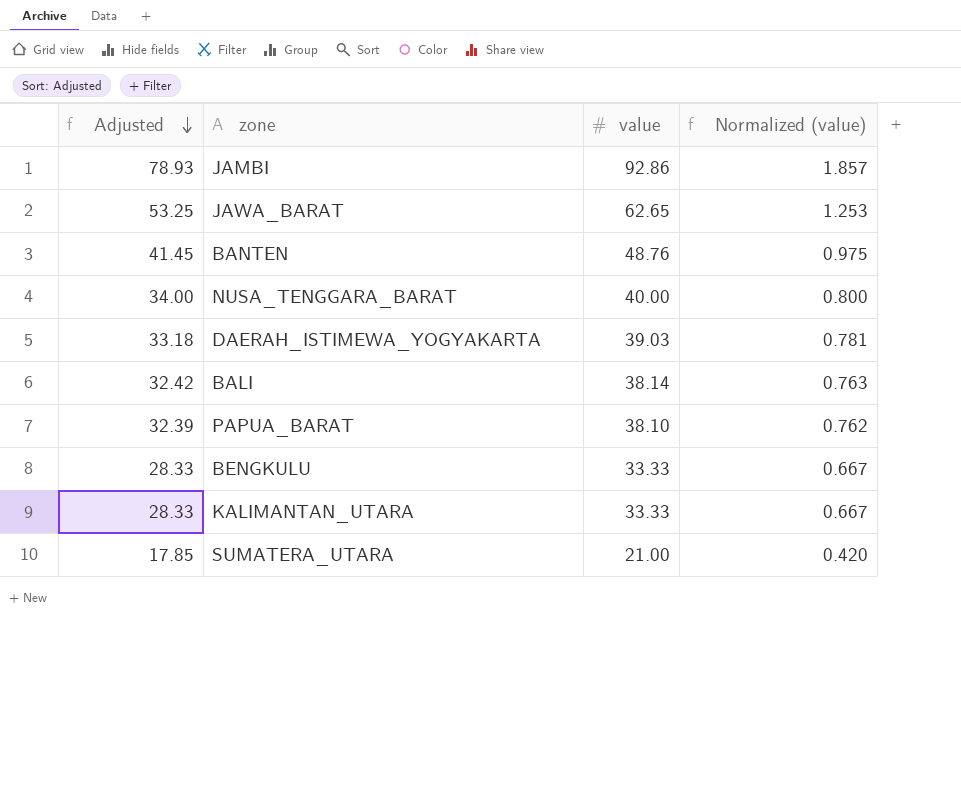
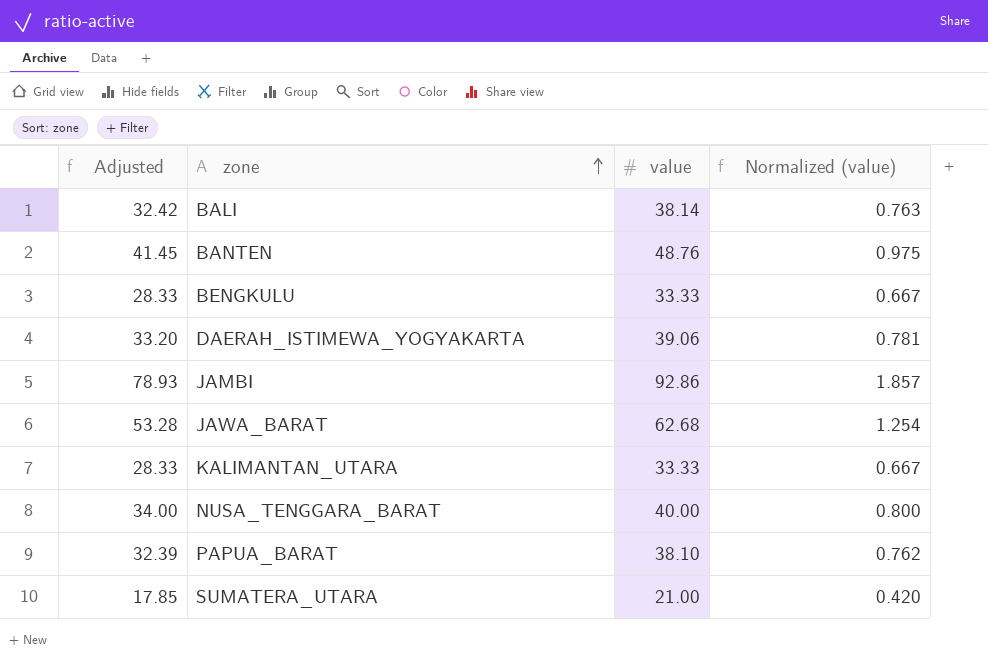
row order: Adjusted descending -> zone ascending
DAERAH_ISTIMEWA_YOGYAKARTA | Adjusted: 33.18 -> 33.20
DAERAH_ISTIMEWA_YOGYAKARTA | value: 39.03 -> 39.06
JAWA_BARAT | Adjusted: 53.25 -> 53.28
JAWA_BARAT | value: 62.65 -> 62.68
JAWA_BARAT | Normalized (value): 1.253 -> 1.254

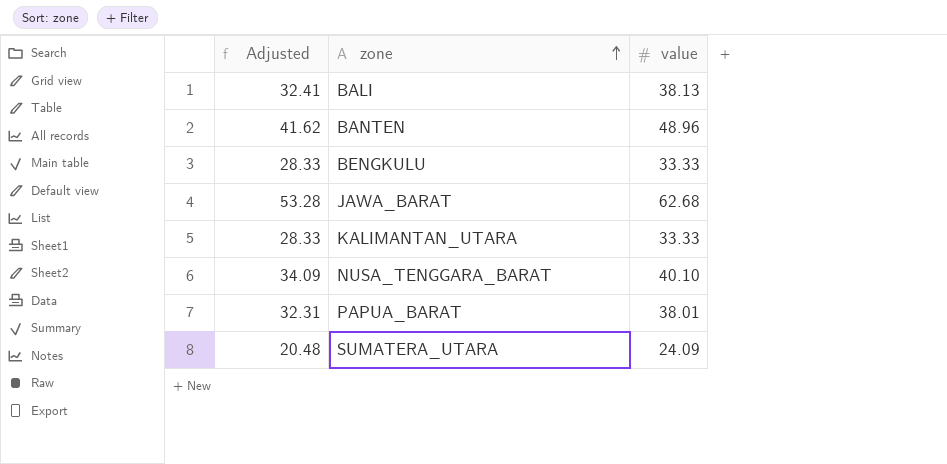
column Normalized (value) | formula: [value] * 0.02 -> none
row DAERAH_ISTIMEWA_YOGYAKARTA: 33.20 | 39.06 | 0.781 -> none
row JAMBI: 78.93 | 92.86 | 1.857 -> none
BALI | Adjusted: 32.42 -> 32.41
BALI | value: 38.14 -> 38.13
BANTEN | Adjusted: 41.45 -> 41.62
BANTEN | value: 48.76 -> 48.96
NUSA_TENGGARA_BARAT | Adjusted: 34.00 -> 34.09
NUSA_TENGGARA_BARAT | value: 40.00 -> 40.10
PAPUA_BARAT | Adjusted: 32.39 -> 32.31
PAPUA_BARAT | value: 38.10 -> 38.01
SUMATERA_UTARA | Adjusted: 17.85 -> 20.48
SUMATERA_UTARA | value: 21.00 -> 24.09

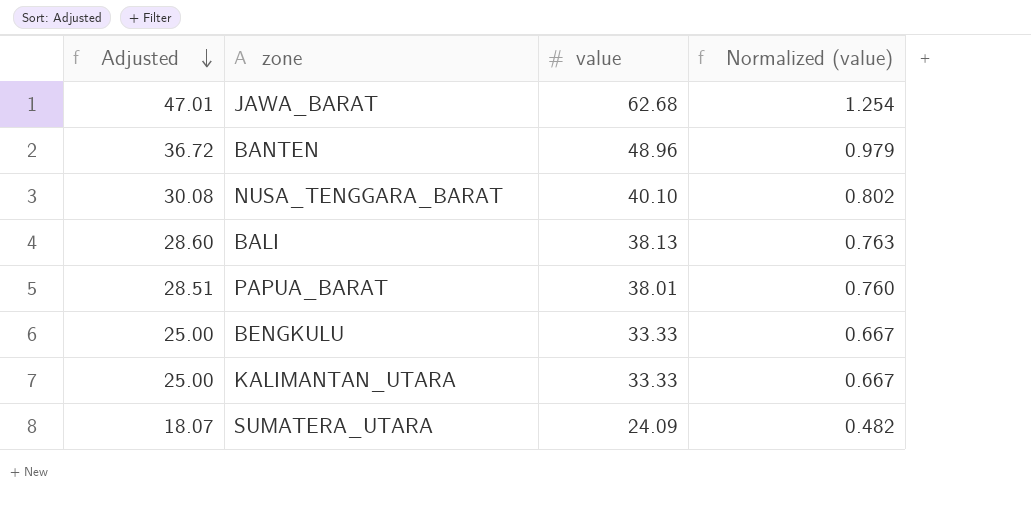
row order: zone ascending -> Adjusted descending
column Adjusted | formula: [value] * 0.85 -> [value] * 0.75
column Normalized (value) | formula: none -> [value] * 0.02

